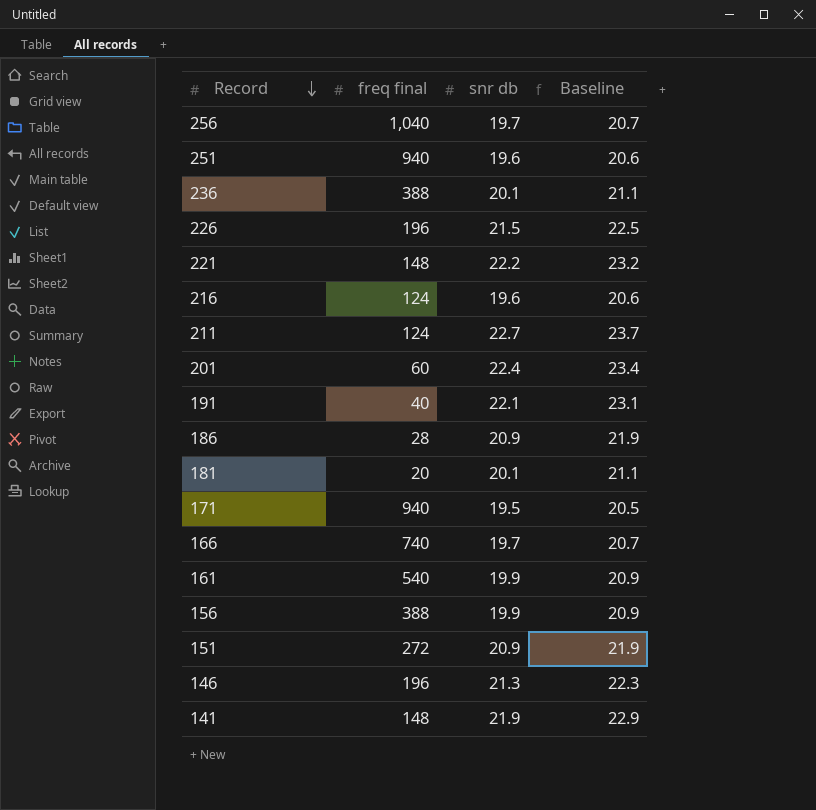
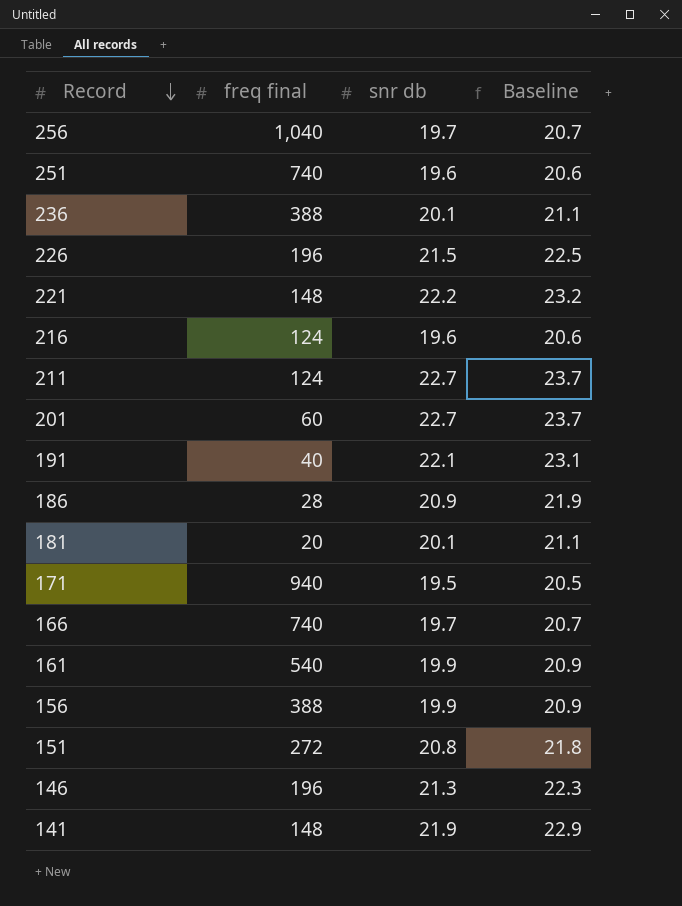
251 | freq final: 940 -> 740
201 | snr db: 22.4 -> 22.7
201 | Baseline: 23.4 -> 23.7
151 | snr db: 20.9 -> 20.8
151 | Baseline: 21.9 -> 21.8

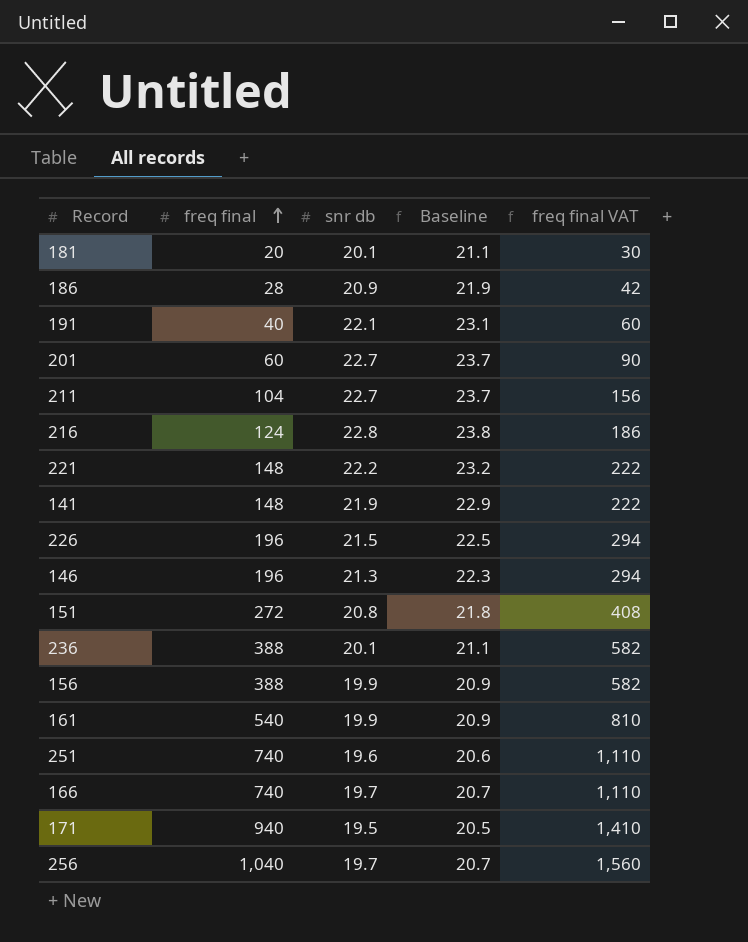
row order: Record descending -> freq final ascending
column freq final VAT | formula: none -> [freq final] * 1.5
211 | freq final: 124 -> 104
216 | snr db: 19.6 -> 22.8
216 | Baseline: 20.6 -> 23.8

